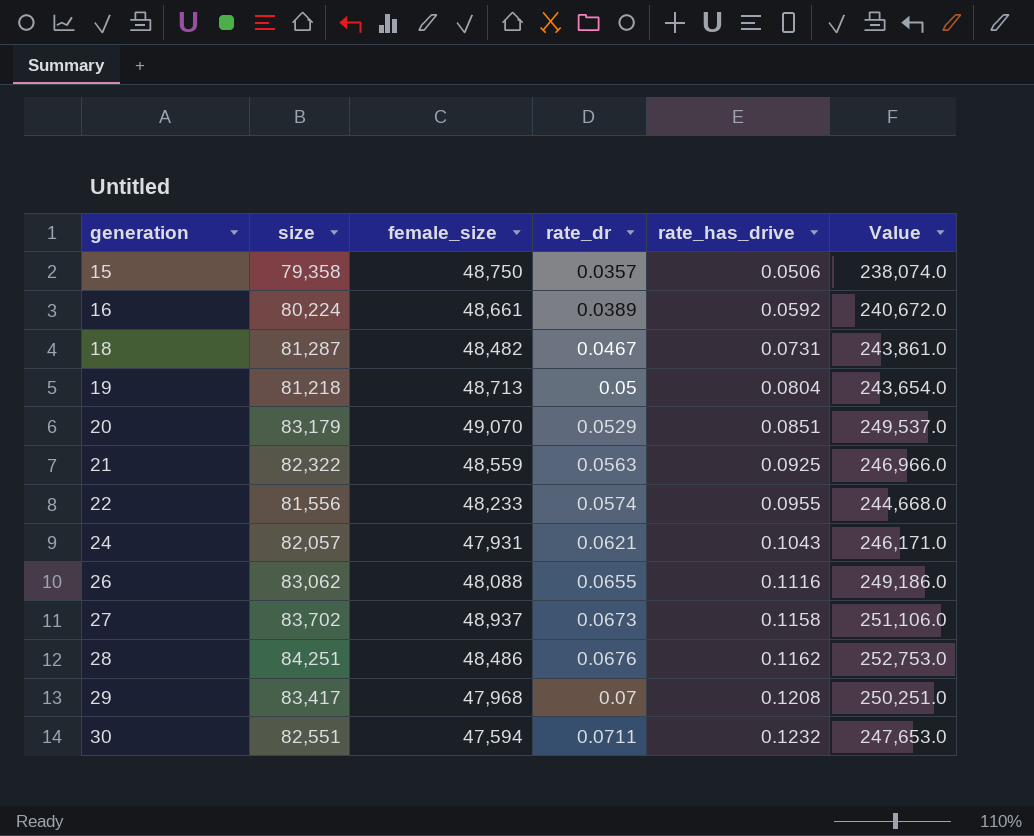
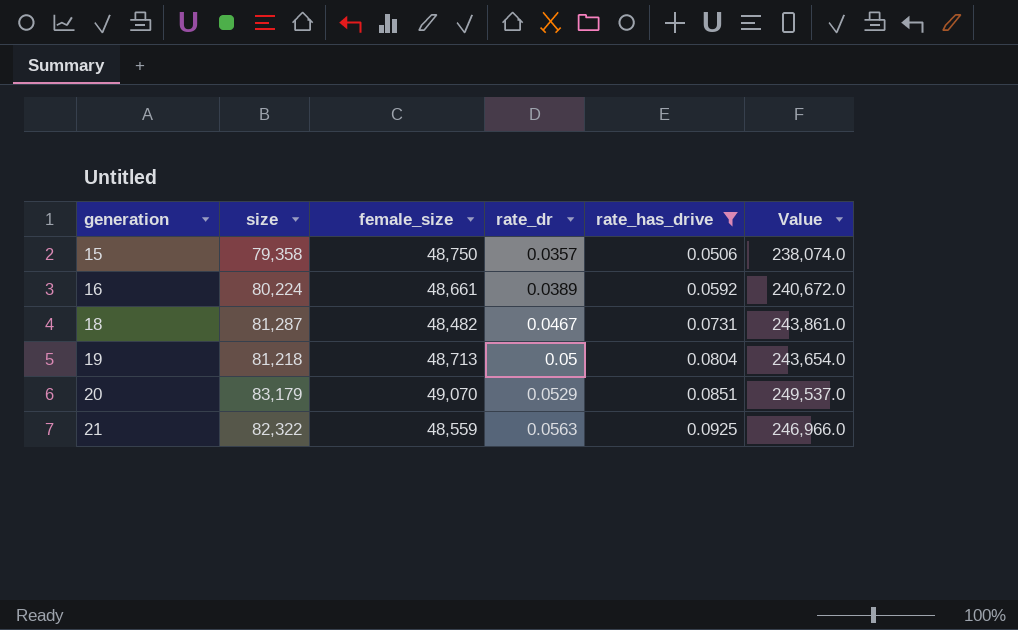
filter: none -> rate_has_drive <= 0.0925

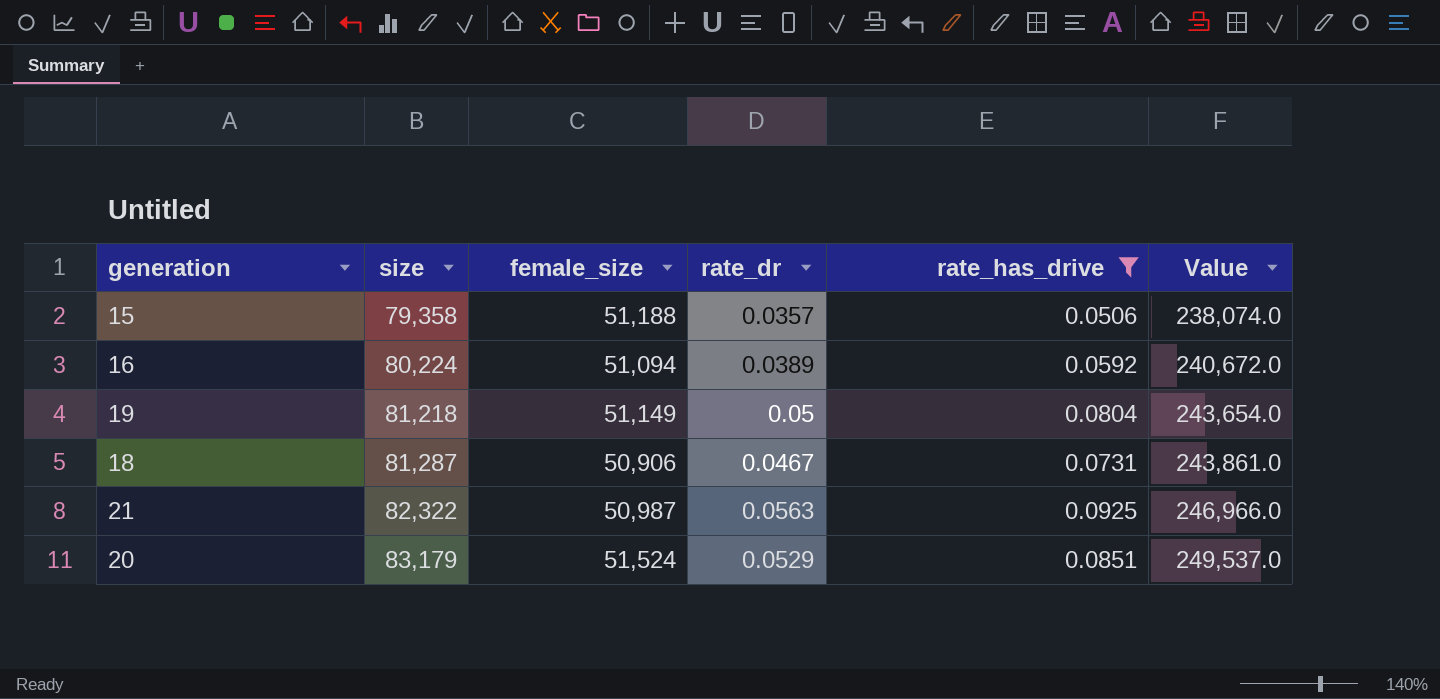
row order: generation ascending -> size ascending
15 | female_size: 48,750 -> 51,188
16 | female_size: 48,661 -> 51,094
19 | female_size: 48,713 -> 51,149
18 | female_size: 48,482 -> 50,906
21 | female_size: 48,559 -> 50,987
20 | female_size: 49,070 -> 51,524

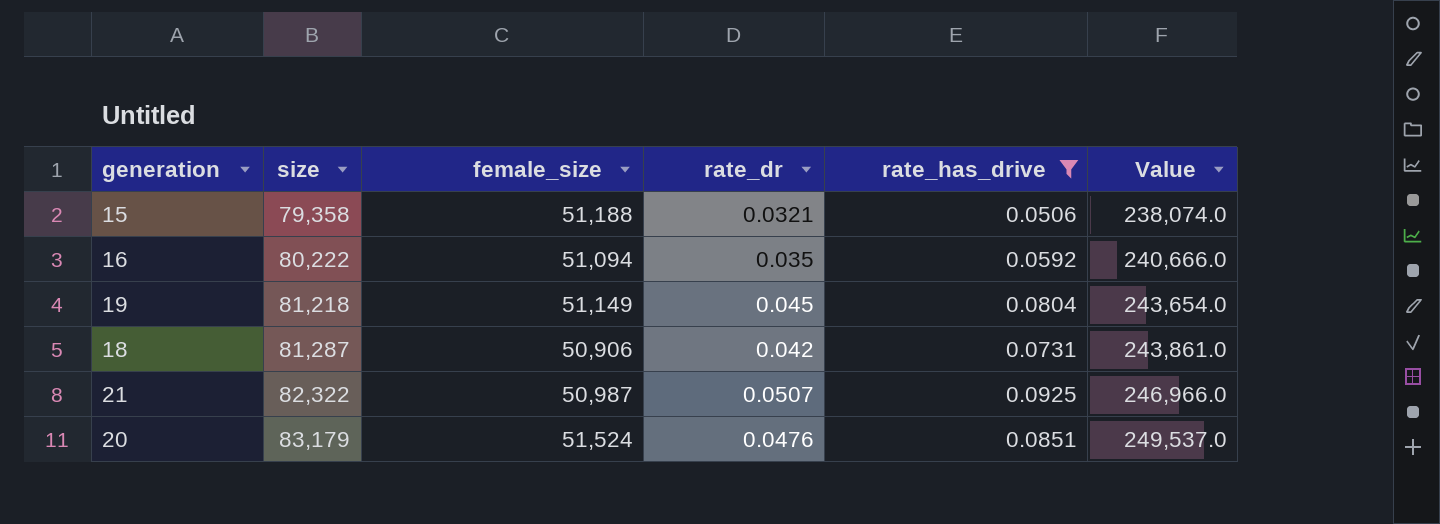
15 | rate_dr: 0.0357 -> 0.0321
16 | size: 80,224 -> 80,222
16 | rate_dr: 0.0389 -> 0.035
16 | Value: 240,672.0 -> 240,666.0
19 | rate_dr: 0.05 -> 0.045
18 | rate_dr: 0.0467 -> 0.042
21 | rate_dr: 0.0563 -> 0.0507
20 | rate_dr: 0.0529 -> 0.0476

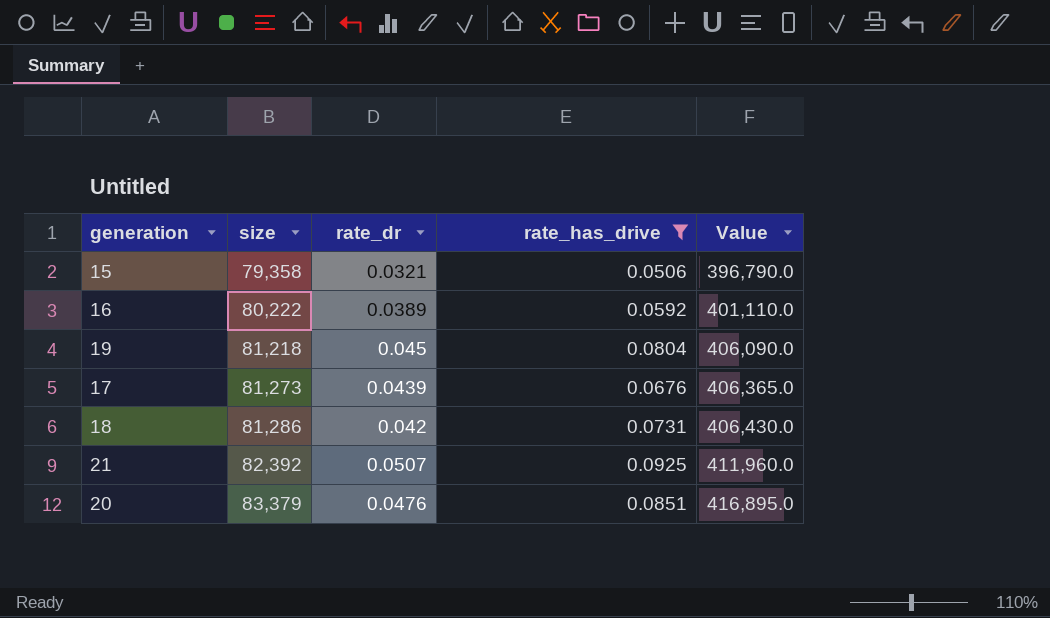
column female_size | position: 3 -> none
column Value | formula: [size] * 3 -> [size] * 5
16 | rate_dr: 0.035 -> 0.0389
row 17: none -> 81,273 | 0.0439 | 0.0676 | 406,365.0
18 | size: 81,287 -> 81,286
21 | size: 82,322 -> 82,392
20 | size: 83,179 -> 83,379

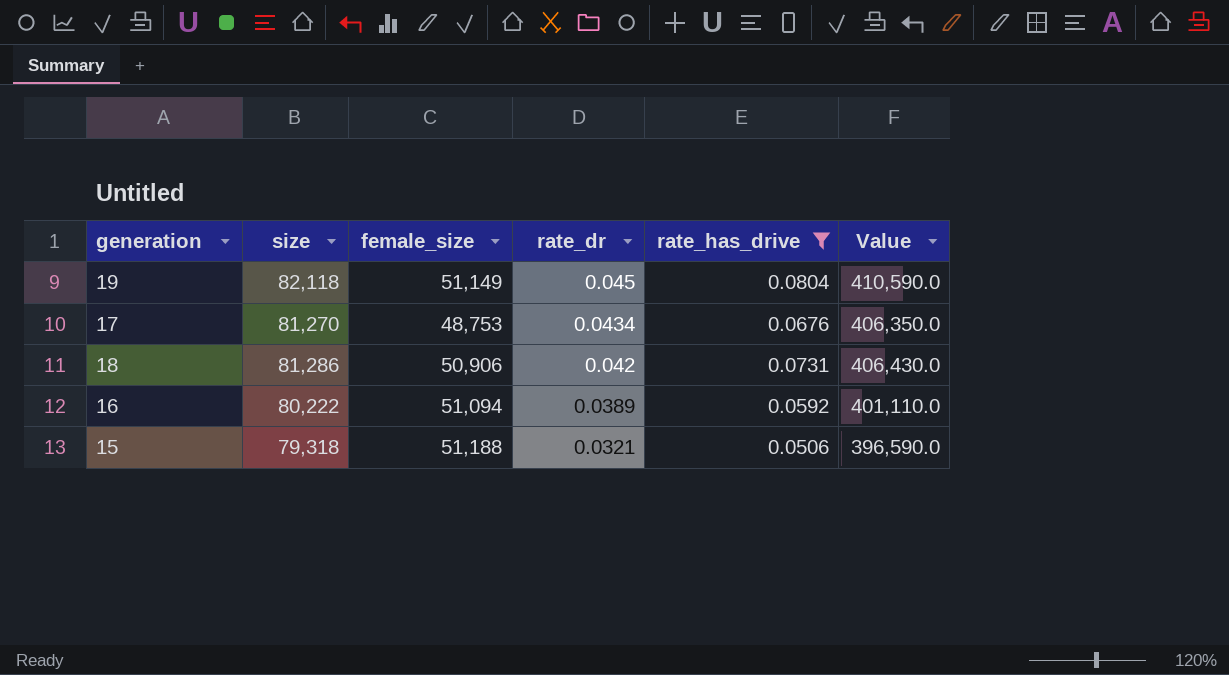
row order: size ascending -> rate_dr descending
column female_size | position: none -> 3
row 21: 82,392 | 0.0507 | 0.0925 | 411,960.0 -> none
row 20: 83,379 | 0.0476 | 0.0851 | 416,895.0 -> none
19 | size: 81,218 -> 82,118
19 | Value: 406,090.0 -> 410,590.0
17 | size: 81,273 -> 81,270
17 | rate_dr: 0.0439 -> 0.0434
17 | Value: 406,365.0 -> 406,350.0
15 | size: 79,358 -> 79,318
15 | Value: 396,790.0 -> 396,590.0

